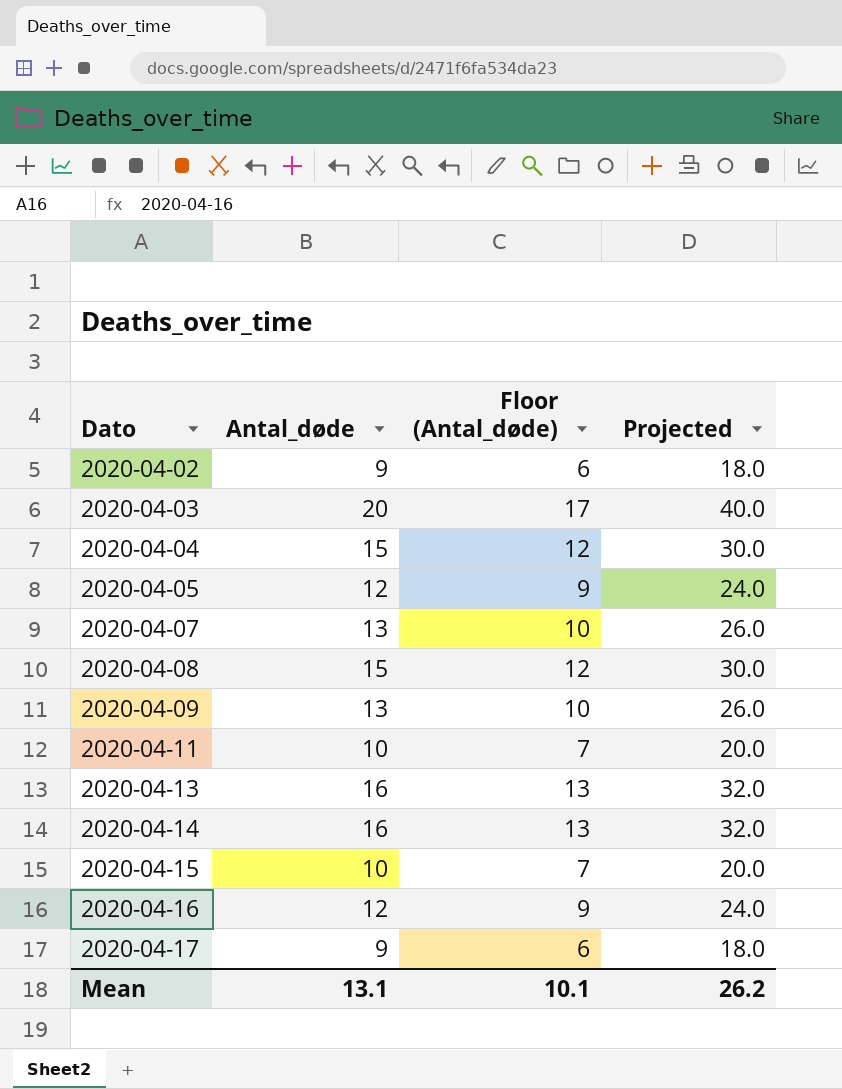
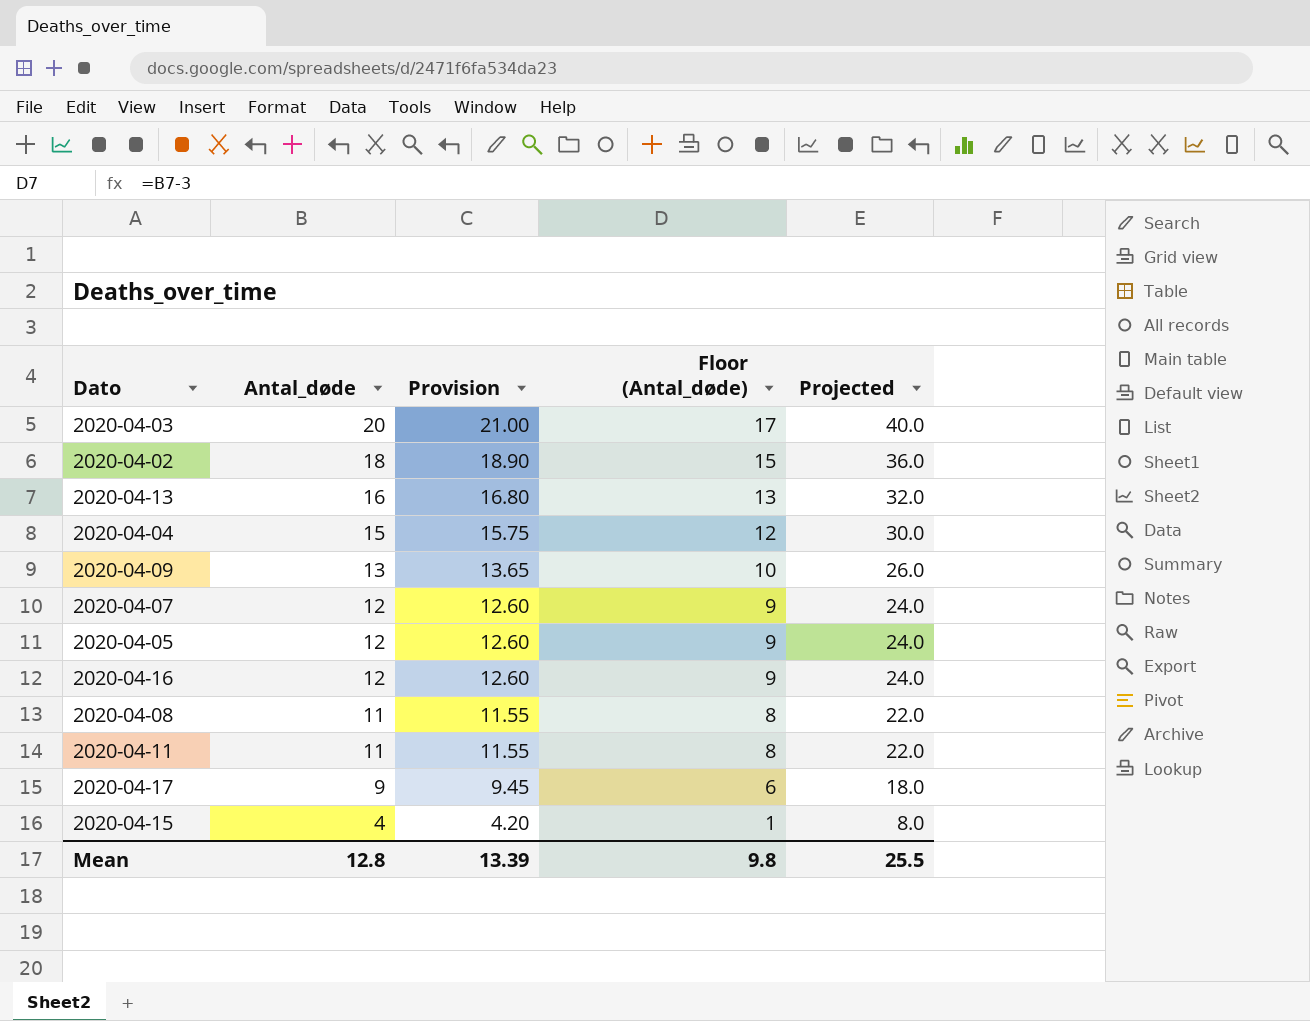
row order: Dato ascending -> Antal_døde descending
column Provision | formula: none -> [Antal_døde] * 1.05
row 2020-04-14: 16 | 13 | 32.0 -> none
2020-04-02 | Antal_døde: 9 -> 18
2020-04-02 | Floor (Antal_døde): 6 -> 15
2020-04-02 | Projected: 18.0 -> 36.0
2020-04-07 | Antal_døde: 13 -> 12
2020-04-07 | Floor (Antal_døde): 10 -> 9
2020-04-07 | Projected: 26.0 -> 24.0
2020-04-08 | Antal_døde: 15 -> 11
2020-04-08 | Floor (Antal_døde): 12 -> 8
2020-04-08 | Projected: 30.0 -> 22.0
2020-04-11 | Antal_døde: 10 -> 11
2020-04-11 | Floor (Antal_døde): 7 -> 8
2020-04-11 | Projected: 20.0 -> 22.0
2020-04-15 | Antal_døde: 10 -> 4
2020-04-15 | Floor (Antal_døde): 7 -> 1
2020-04-15 | Projected: 20.0 -> 8.0
Mean | Antal_døde: 13.1 -> 12.8
Mean | Floor (Antal_døde): 10.1 -> 9.8
Mean | Projected: 26.2 -> 25.5

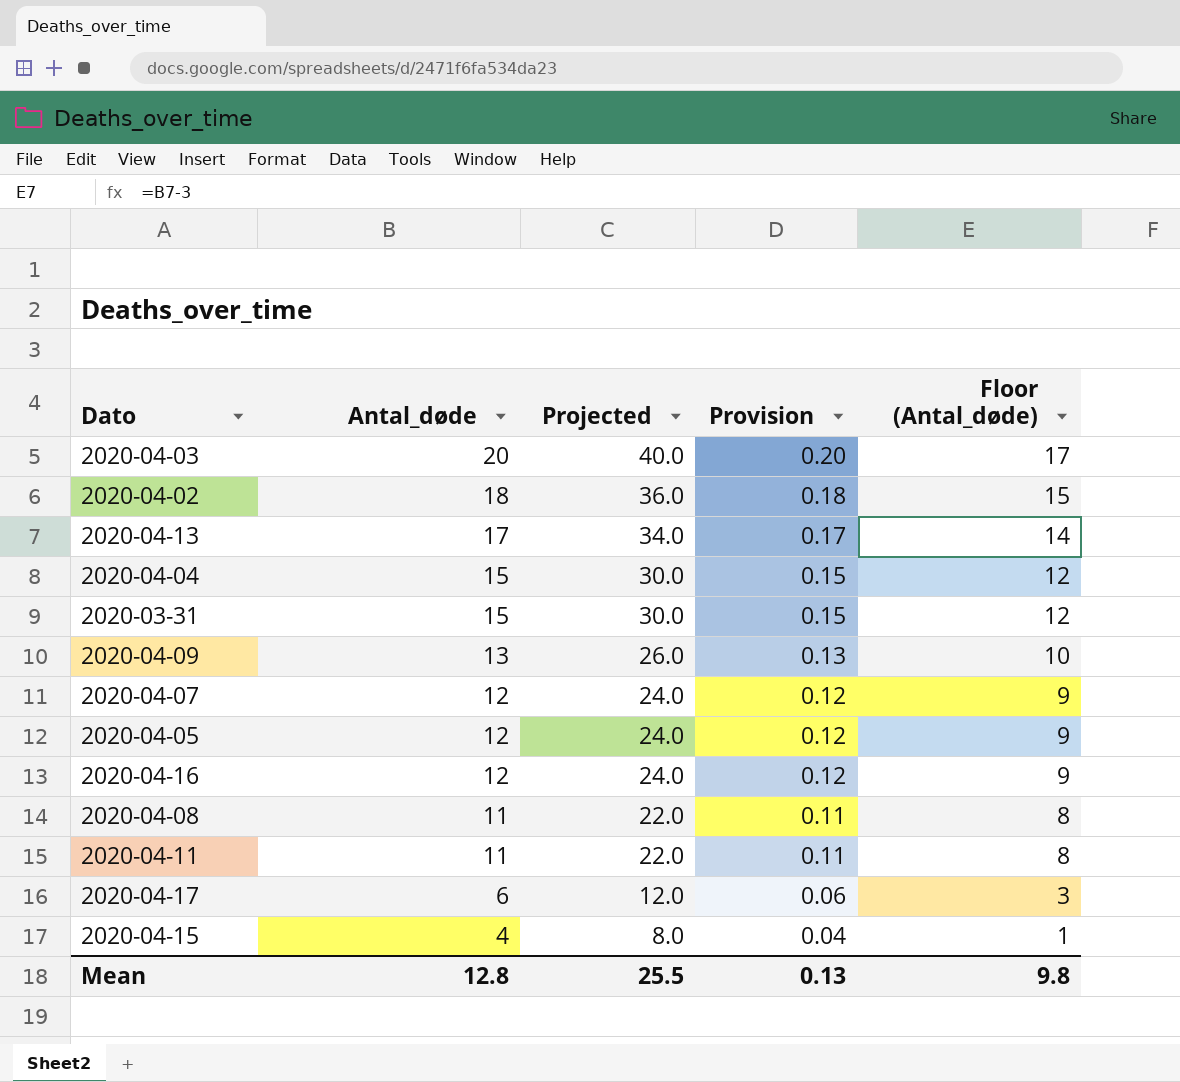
column Projected | position: 5 -> 3
column Provision | formula: [Antal_døde] * 1.05 -> [Antal_døde] * 0.01
2020-04-13 | Antal_døde: 16 -> 17
2020-04-13 | Projected: 32.0 -> 34.0
2020-04-13 | Floor (Antal_døde): 13 -> 14
row 2020-03-31: none -> 15 | 30.0 | 0.15 | 12
2020-04-17 | Antal_døde: 9 -> 6
2020-04-17 | Projected: 18.0 -> 12.0
2020-04-17 | Floor (Antal_døde): 6 -> 3
Mean | Provision: 13.39 -> 0.13

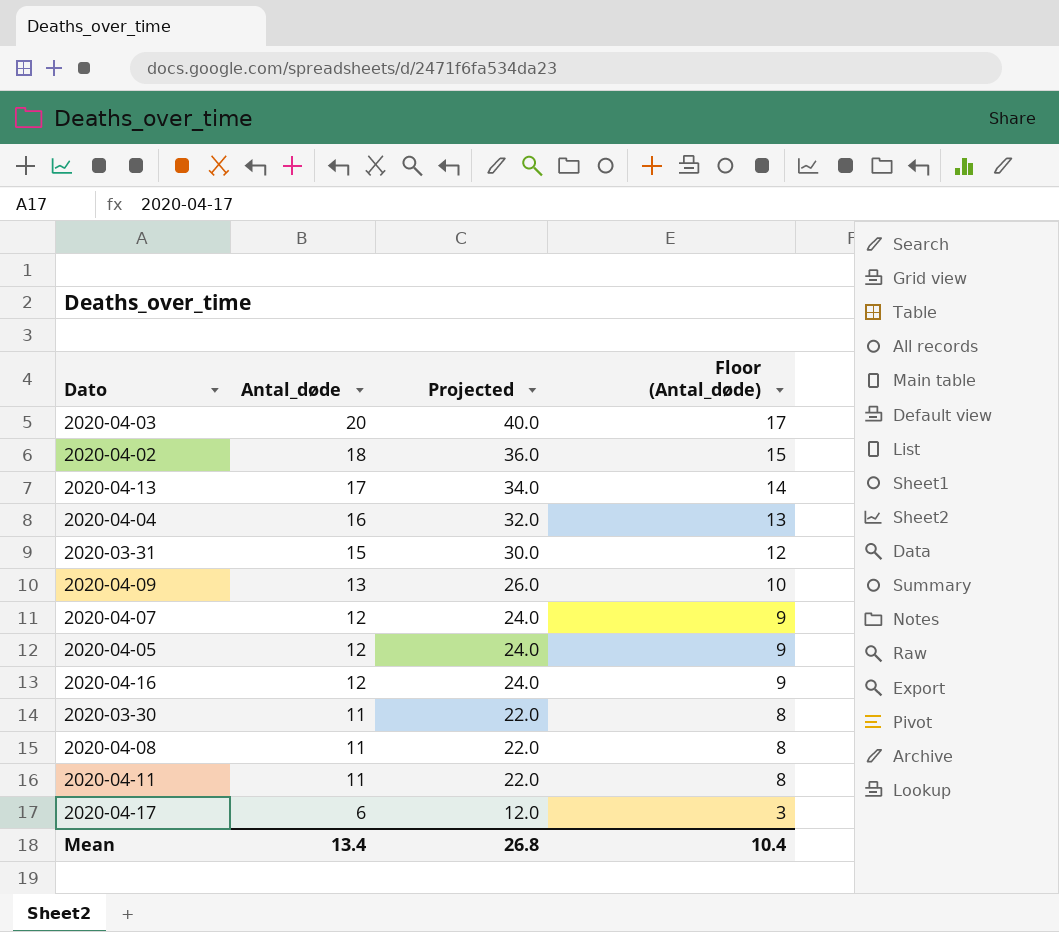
column Provision | formula: [Antal_døde] * 0.01 -> none
row 2020-04-15: 4 | 8.0 | 0.04 | 1 -> none
2020-04-04 | Antal_døde: 15 -> 16
2020-04-04 | Projected: 30.0 -> 32.0
2020-04-04 | Floor (Antal_døde): 12 -> 13
row 2020-03-30: none -> 11 | 22.0 | 8
Mean | Antal_døde: 12.8 -> 13.4
Mean | Projected: 25.5 -> 26.8
Mean | Floor (Antal_døde): 9.8 -> 10.4

